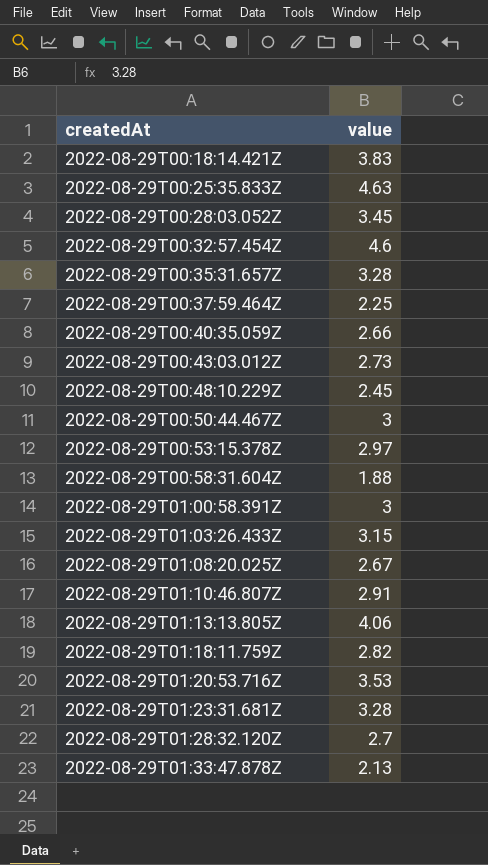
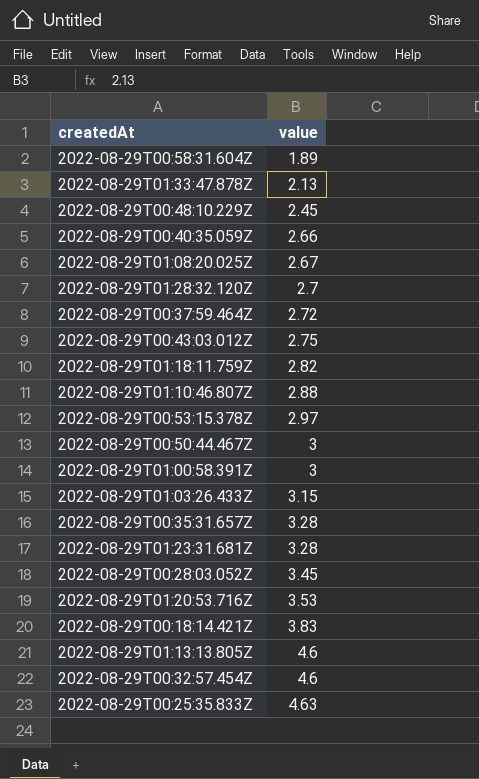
row order: createdAt ascending -> value ascending
2022-08-29T00:58:31.604Z | value: 1.88 -> 1.89
2022-08-29T00:37:59.464Z | value: 2.25 -> 2.72
2022-08-29T00:43:03.012Z | value: 2.73 -> 2.75
2022-08-29T01:10:46.807Z | value: 2.91 -> 2.88
2022-08-29T01:13:13.805Z | value: 4.06 -> 4.6

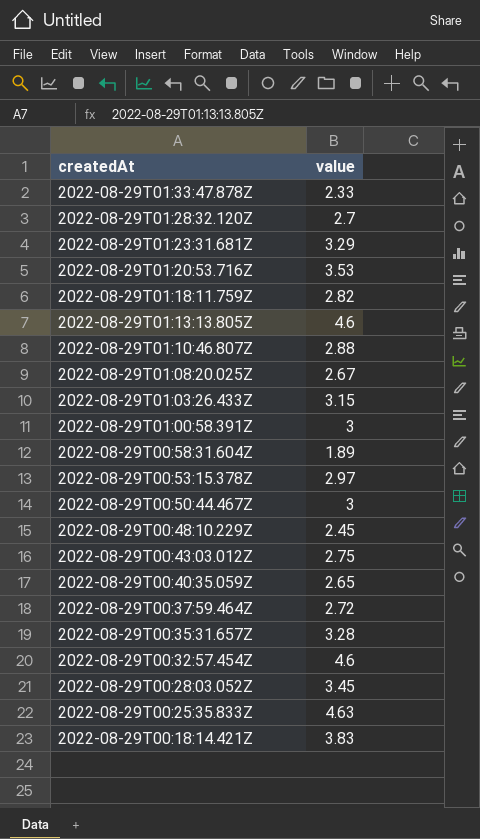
row order: value ascending -> createdAt descending
2022-08-29T01:33:47.878Z | value: 2.13 -> 2.33
2022-08-29T01:23:31.681Z | value: 3.28 -> 3.29
2022-08-29T00:40:35.059Z | value: 2.66 -> 2.65

